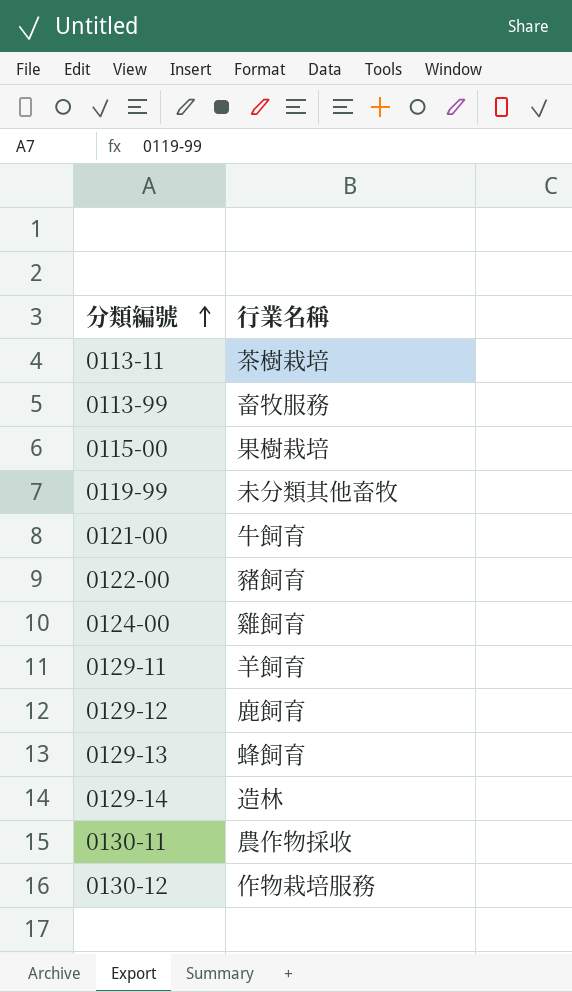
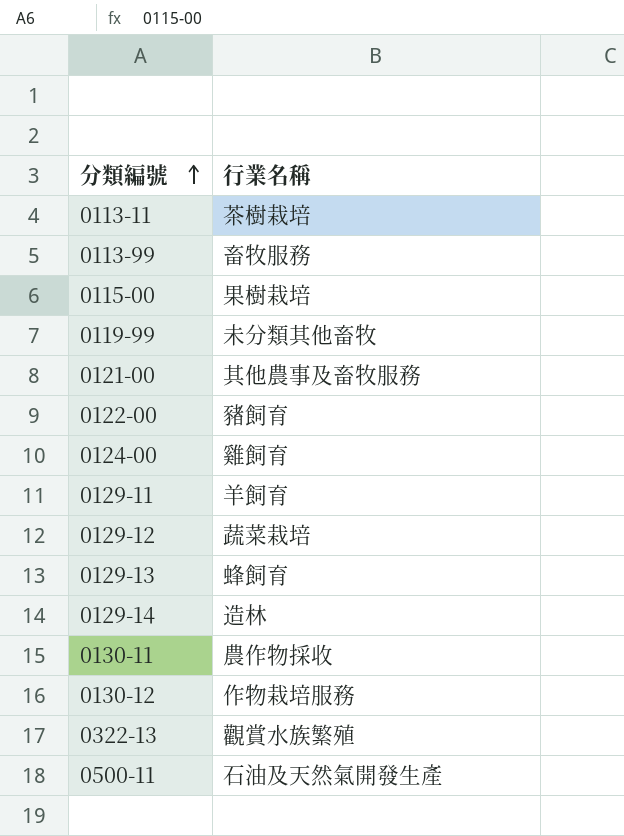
0121-00 | 行業名稱: 牛飼育 -> 其他農事及畜牧服務
0129-12 | 行業名稱: 鹿飼育 -> 蔬菜栽培
row 0322-13: none -> 觀賞水族繁殖
row 0500-11: none -> 石油及天然氣開發生產

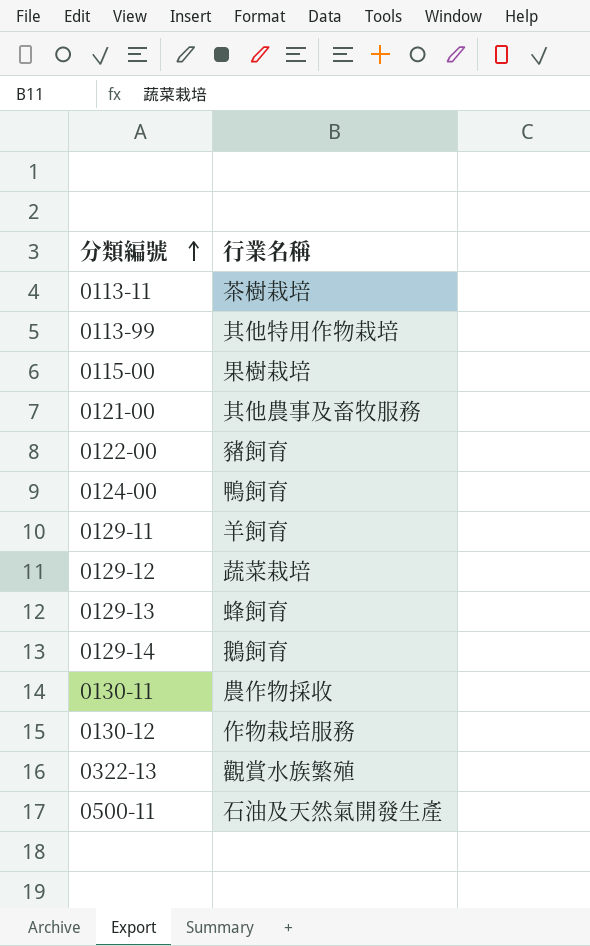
row 0119-99: 未分類其他畜牧 -> none
0113-99 | 行業名稱: 畜牧服務 -> 其他特用作物栽培
0124-00 | 行業名稱: 雞飼育 -> 鴨飼育
0129-14 | 行業名稱: 造林 -> 鵝飼育

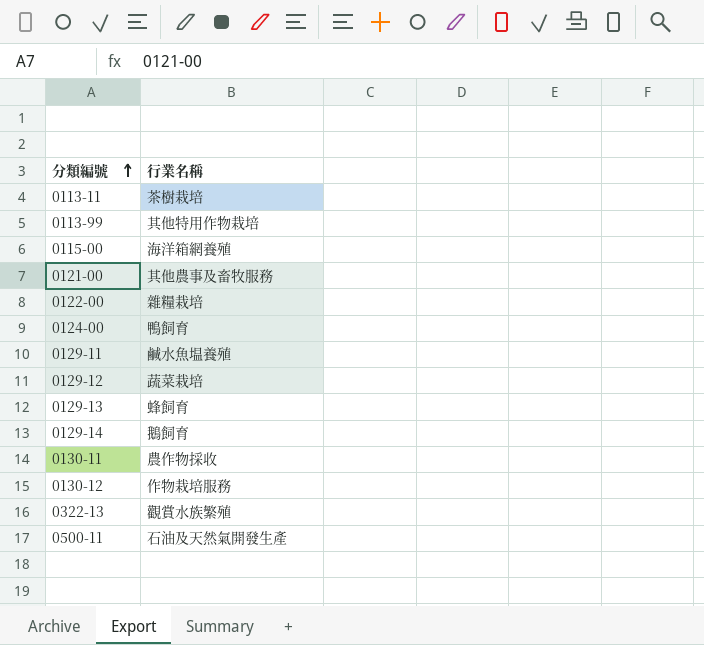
0115-00 | 行業名稱: 果樹栽培 -> 海洋箱網養殖
0122-00 | 行業名稱: 豬飼育 -> 雜糧栽培
0129-11 | 行業名稱: 羊飼育 -> 鹹水魚塭養殖

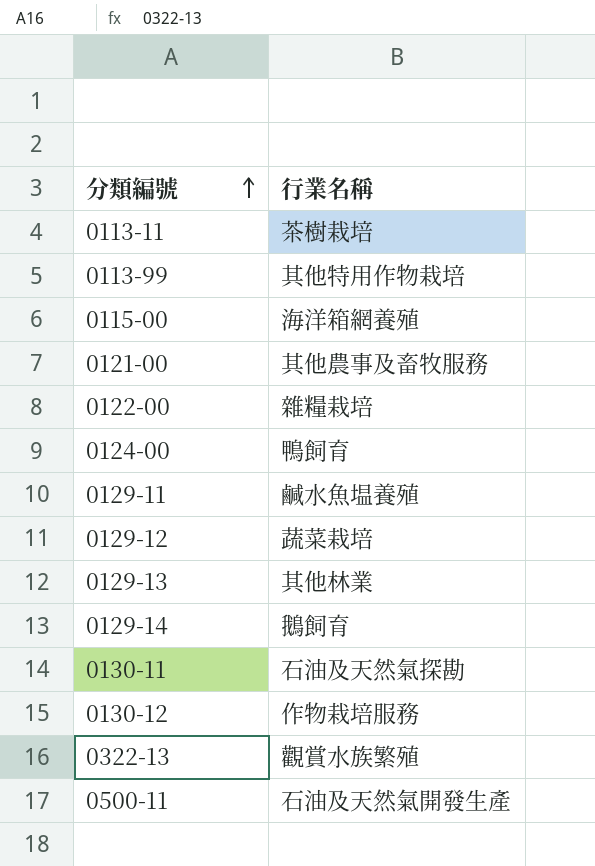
0129-13 | 行業名稱: 蜂飼育 -> 其他林業
0130-11 | 行業名稱: 農作物採收 -> 石油及天然氣探勘

